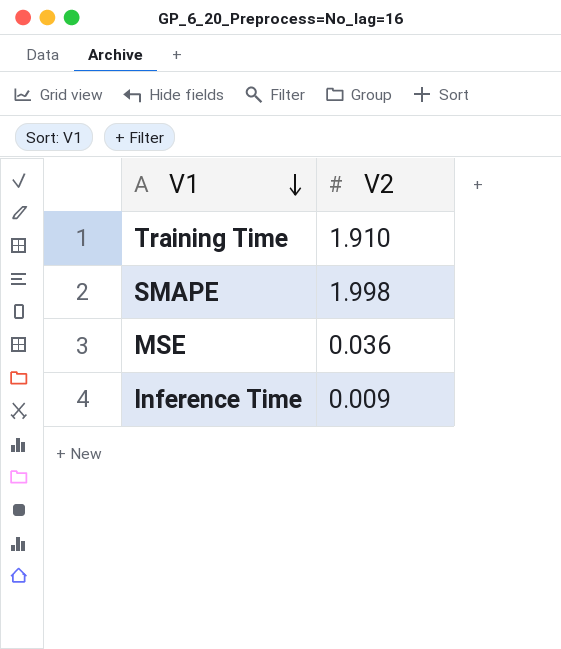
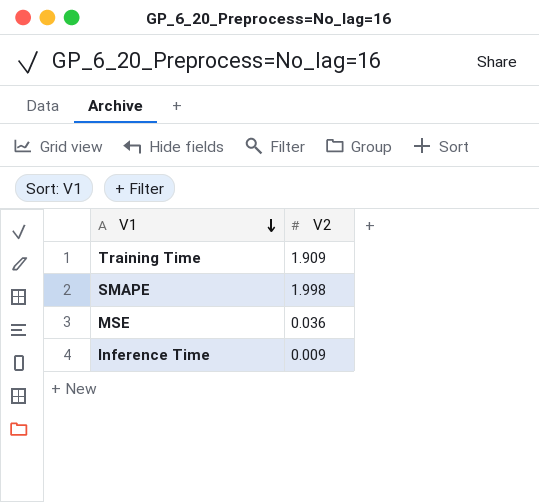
Training Time | V2: 1.910 -> 1.909

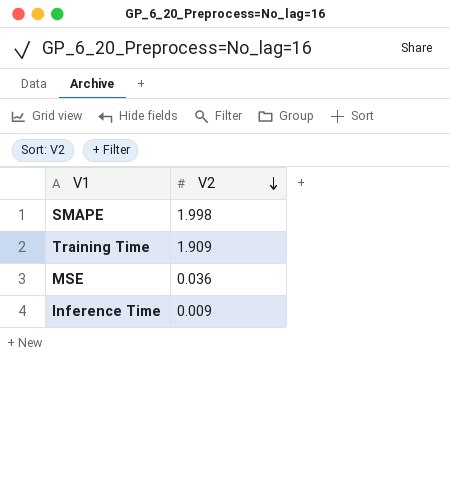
row order: V1 descending -> V2 descending

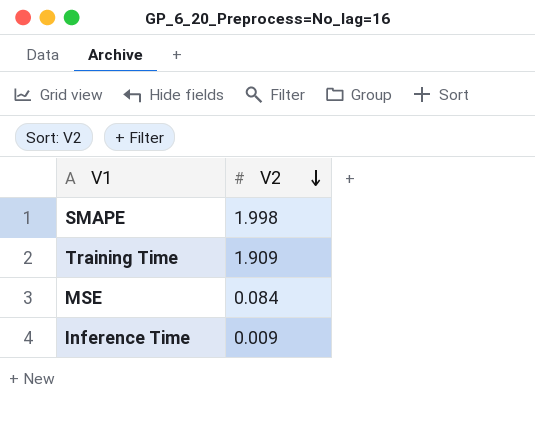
MSE | V2: 0.036 -> 0.084

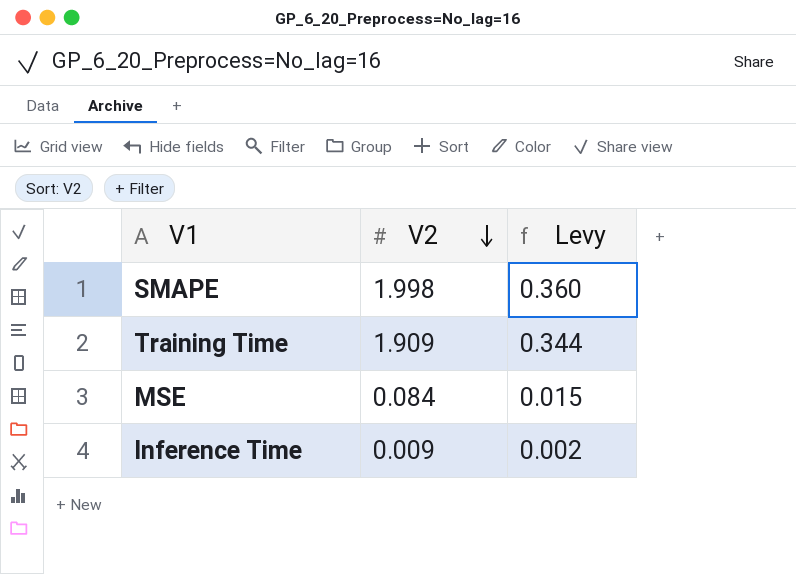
column Levy | formula: none -> [V2] * 0.18

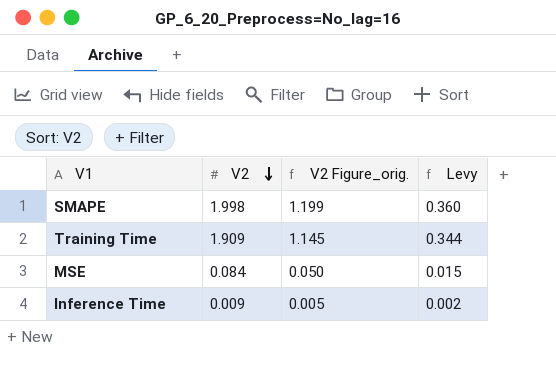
column V2 Figure_orig. | formula: none -> [V2] * 0.6

